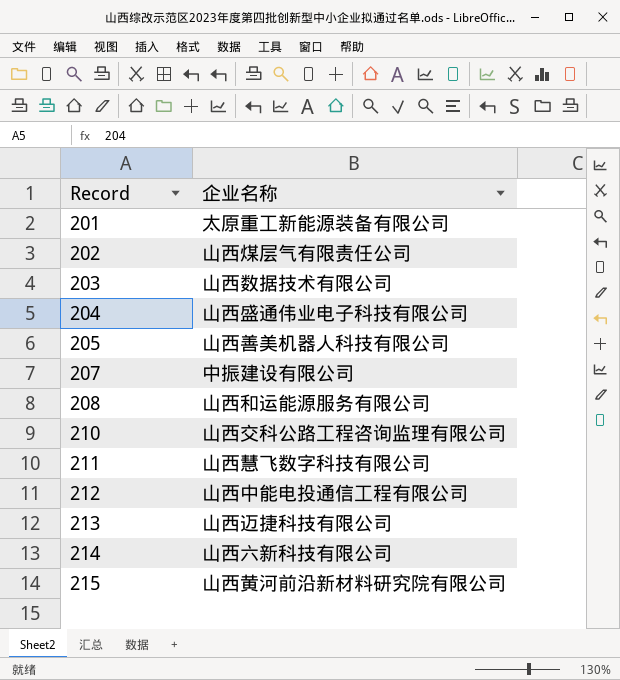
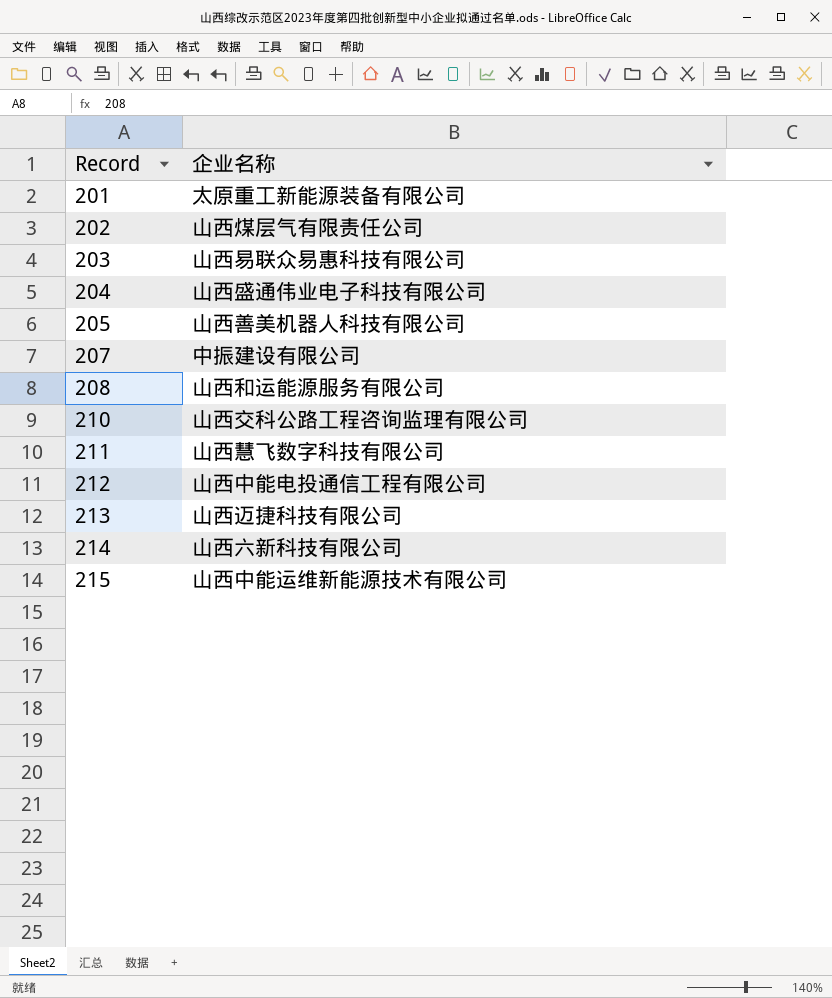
203 | 企业名称: 山西数据技术有限公司 -> 山西易联众易惠科技有限公司
215 | 企业名称: 山西黄河前沿新材料研究院有限公司 -> 山西中能运维新能源技术有限公司

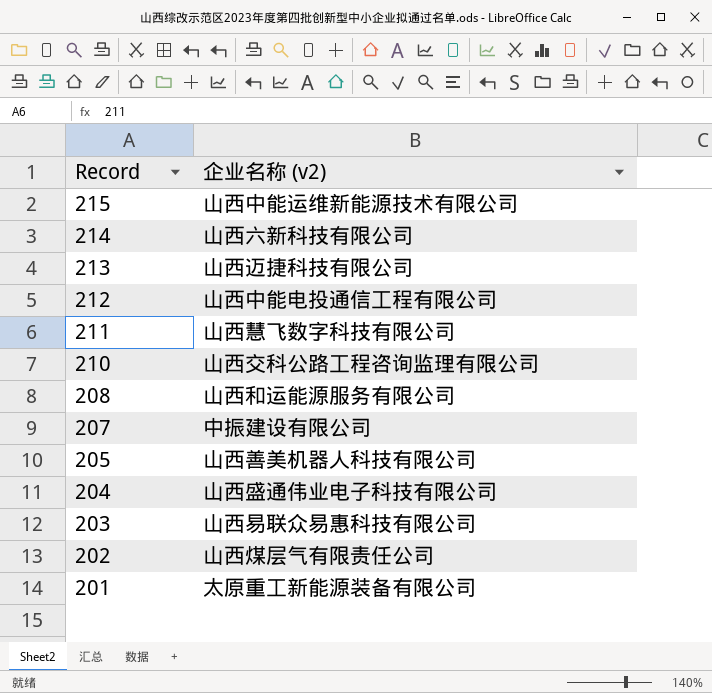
row order: Record ascending -> Record descending
column name: 企业名称 -> 企业名称 (v2)

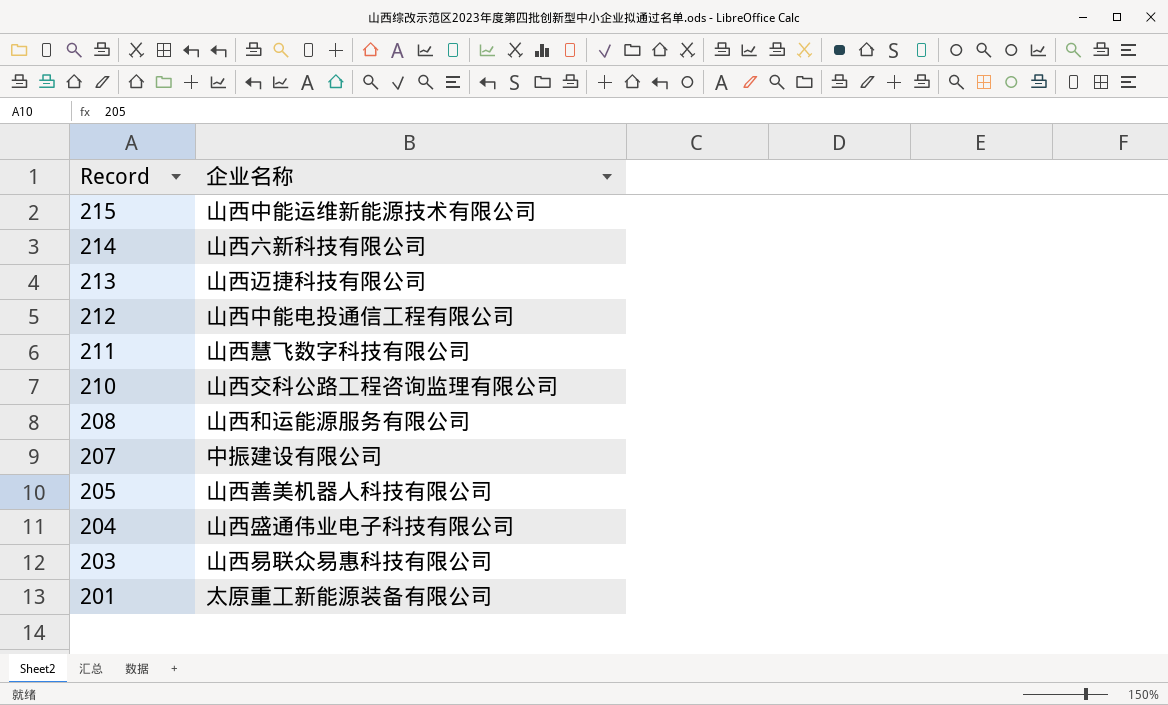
column name: 企业名称 (v2) -> 企业名称
row 202: 山西煤层气有限责任公司 -> none

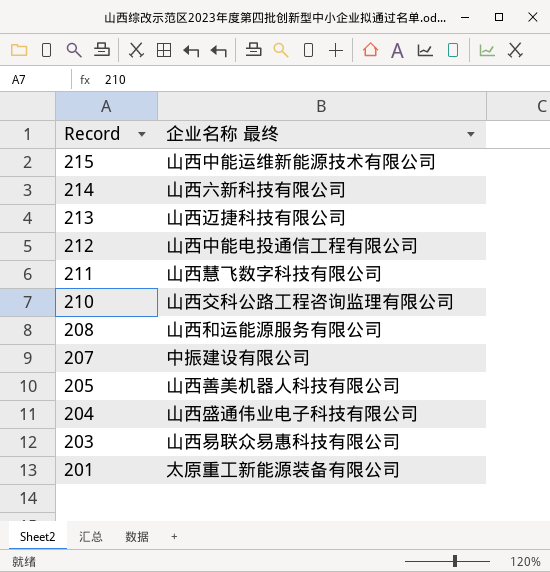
column name: 企业名称 -> 企业名称 最终

